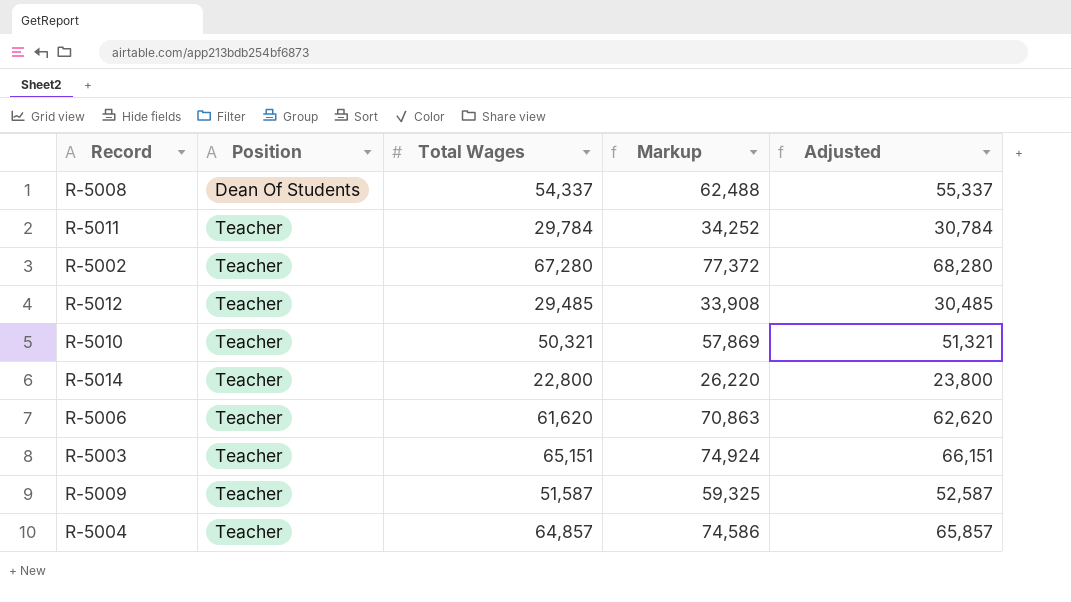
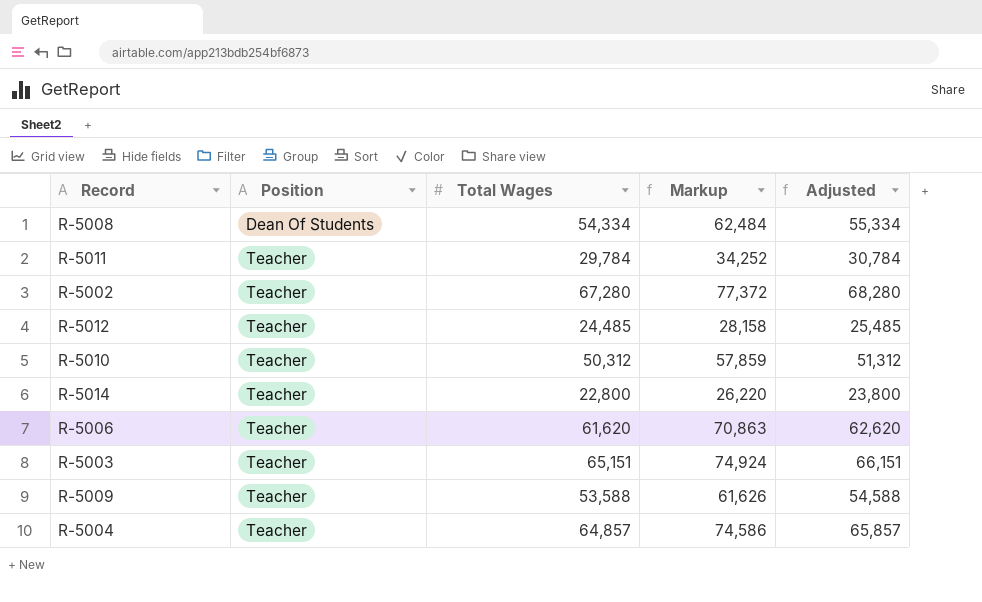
R-5008 | Total Wages: 54,337 -> 54,334
R-5008 | Markup: 62,488 -> 62,484
R-5008 | Adjusted: 55,337 -> 55,334
R-5012 | Total Wages: 29,485 -> 24,485
R-5012 | Markup: 33,908 -> 28,158
R-5012 | Adjusted: 30,485 -> 25,485
R-5010 | Total Wages: 50,321 -> 50,312
R-5010 | Markup: 57,869 -> 57,859
R-5010 | Adjusted: 51,321 -> 51,312
R-5009 | Total Wages: 51,587 -> 53,588
R-5009 | Markup: 59,325 -> 61,626
R-5009 | Adjusted: 52,587 -> 54,588

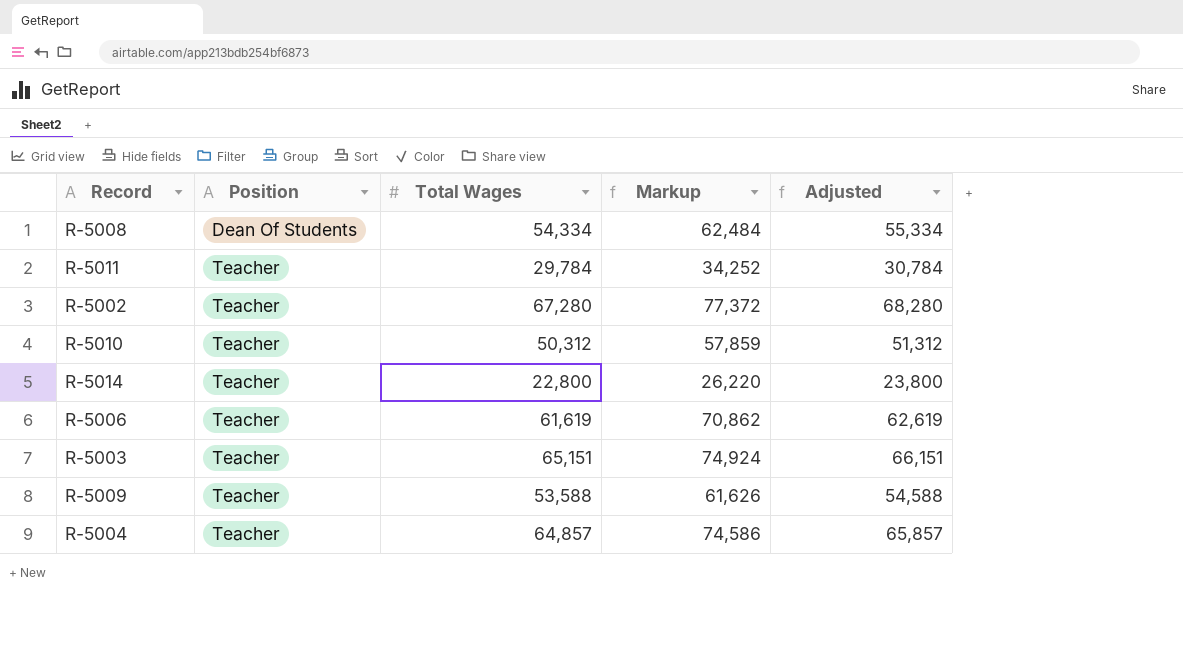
row R-5012: Teacher | 24,485 | 28,158 | 25,485 -> none
R-5006 | Total Wages: 61,620 -> 61,619
R-5006 | Markup: 70,863 -> 70,862
R-5006 | Adjusted: 62,620 -> 62,619

